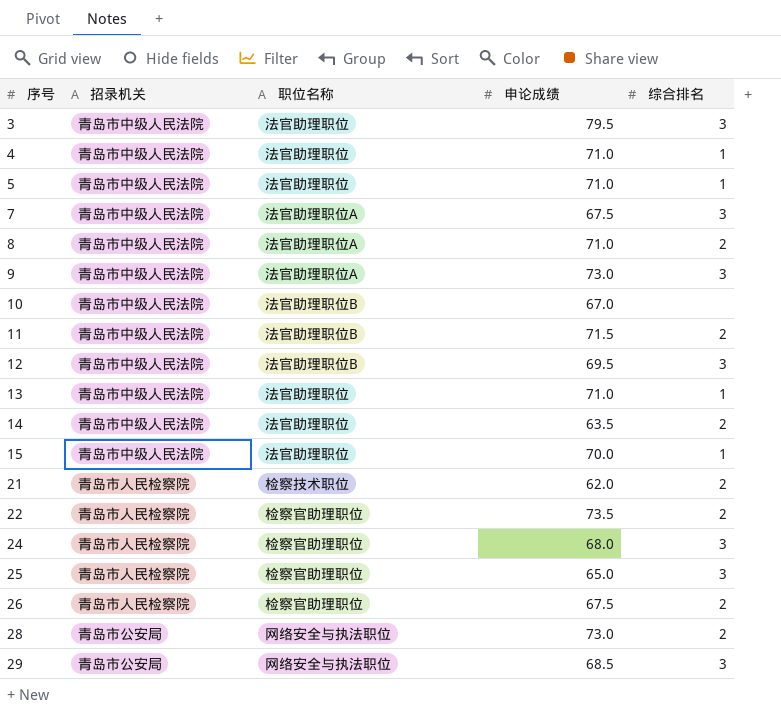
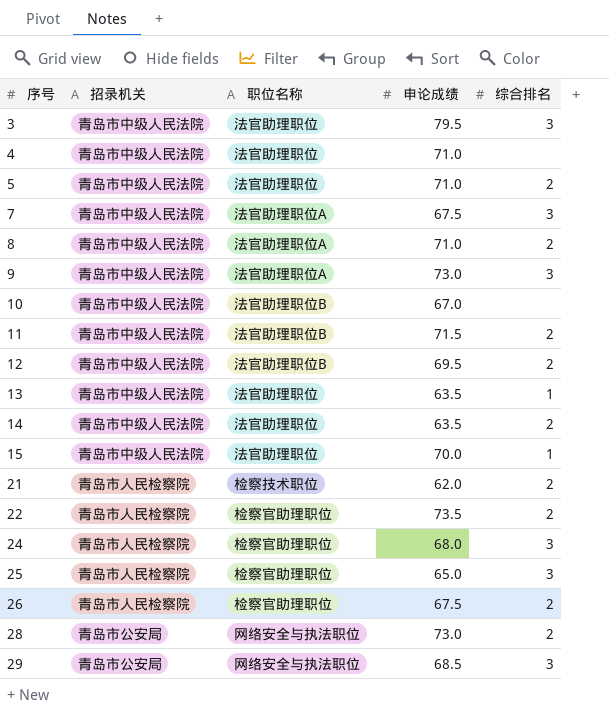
4 | 综合排名: 1 -> none
5 | 综合排名: 1 -> 2
12 | 综合排名: 3 -> 2
13 | 申论成绩: 71.0 -> 63.5

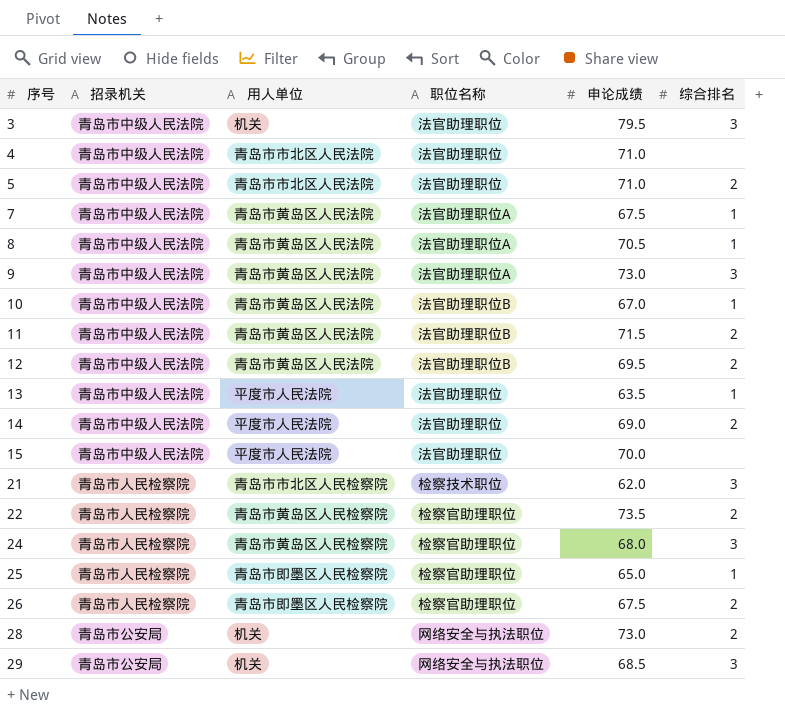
column 用人单位 | position: none -> 3
7 | 综合排名: 3 -> 1
8 | 申论成绩: 71.0 -> 70.5
8 | 综合排名: 2 -> 1
10 | 综合排名: none -> 1
14 | 申论成绩: 63.5 -> 69.0
15 | 综合排名: 1 -> none
21 | 综合排名: 2 -> 3
25 | 综合排名: 3 -> 1

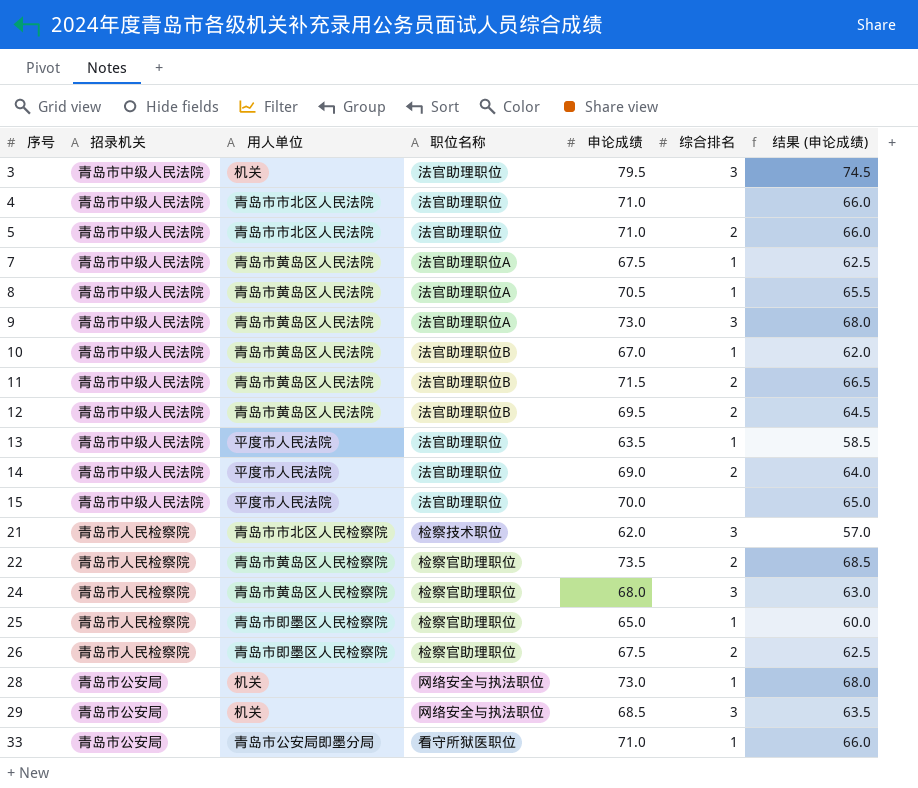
column 结果 (申论成绩) | formula: none -> [申论成绩] - 5
28 | 综合排名: 2 -> 1
row 33: none -> 青岛市公安局 | 青岛市公安局即墨分局 | 看守所狱医职位 | 71.0 | 1 | 66.0

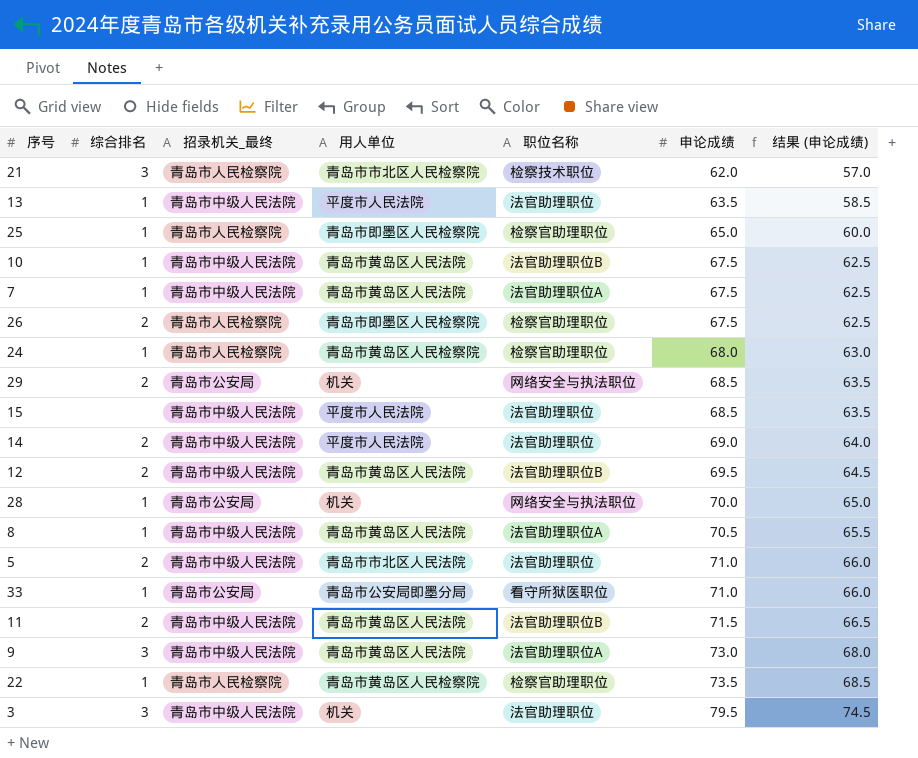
row order: 序号 ascending -> 申论成绩 ascending
column 综合排名 | position: 6 -> 2
column name: 招录机关 -> 招录机关_最终
row 4: 青岛市中级人民法院 | 青岛市市北区人民法院 | 法官助理职位 | 71.0 | none | 66.0 -> none
10 | 申论成绩: 67.0 -> 67.5
10 | 结果 (申论成绩): 62.0 -> 62.5
24 | 综合排名: 3 -> 1
29 | 综合排名: 3 -> 2
15 | 申论成绩: 70.0 -> 68.5
15 | 结果 (申论成绩): 65.0 -> 63.5
28 | 申论成绩: 73.0 -> 70.0
28 | 结果 (申论成绩): 68.0 -> 65.0
22 | 综合排名: 2 -> 1

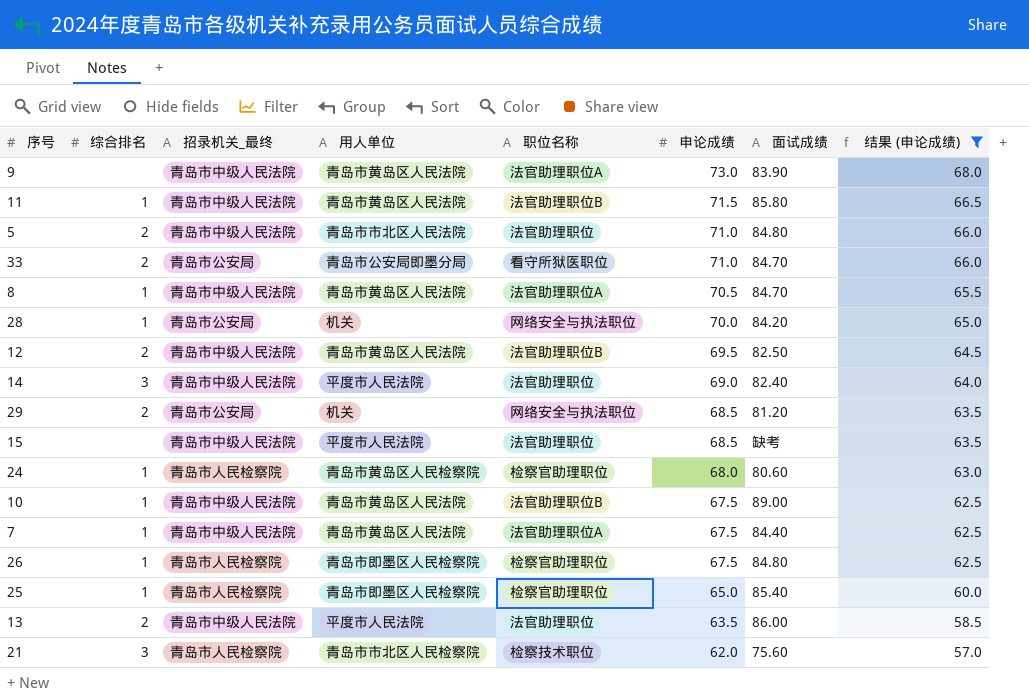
filter: none -> 结果 (申论成绩) <= 68.0
row order: 申论成绩 ascending -> 申论成绩 descending
column 面试成绩 | position: none -> 7
9 | 综合排名: 3 -> none
11 | 综合排名: 2 -> 1
33 | 综合排名: 1 -> 2
14 | 综合排名: 2 -> 3
26 | 综合排名: 2 -> 1
13 | 综合排名: 1 -> 2

